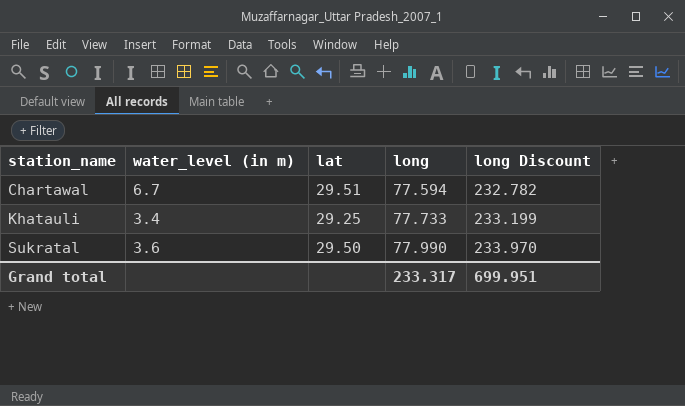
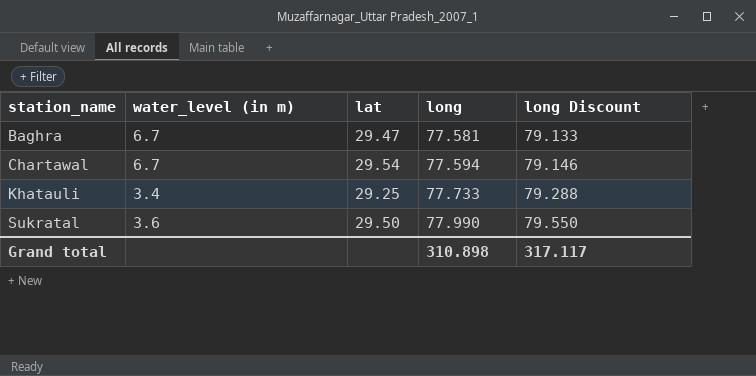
column long Discount | formula: [long] * 3 -> [long] * 1.02
row Baghra: none -> 6.7 | 29.47 | 77.581 | 79.133
Chartawal | lat: 29.51 -> 29.54
Grand total | long: 233.317 -> 310.898
Grand total | long Discount: 699.951 -> 317.117

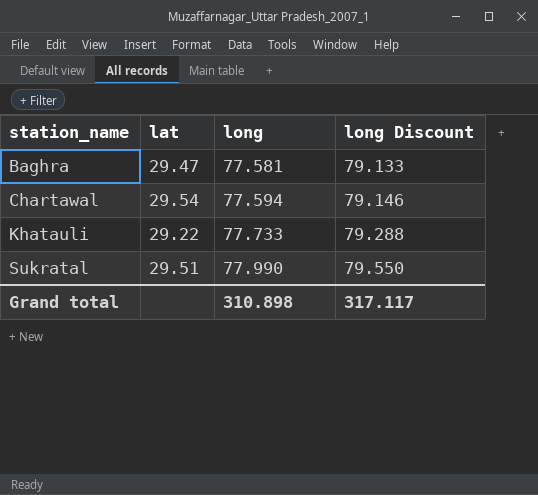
column water_level (in m) | position: 2 -> none
Khatauli | lat: 29.25 -> 29.22
Sukratal | lat: 29.50 -> 29.51

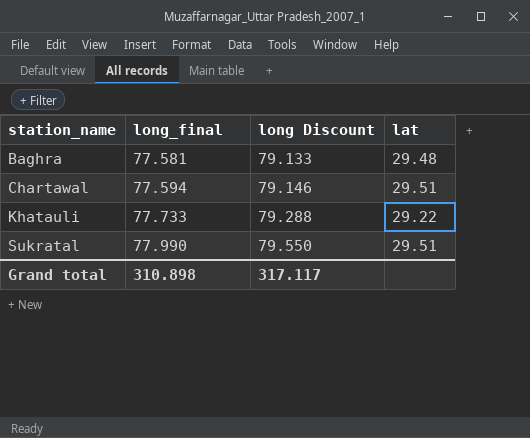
column name: long -> long_final
column lat | position: 2 -> 4
Baghra | lat: 29.47 -> 29.48
Chartawal | lat: 29.54 -> 29.51

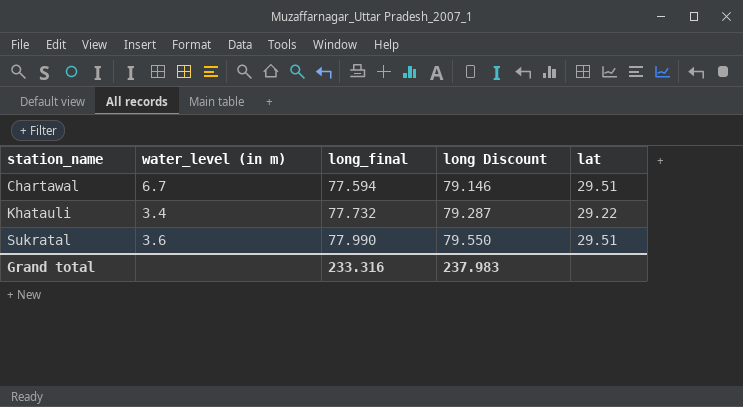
column water_level (in m) | position: none -> 2
row Baghra: 77.581 | 79.133 | 29.48 -> none
Khatauli | long_final: 77.733 -> 77.732
Khatauli | long Discount: 79.288 -> 79.287
Grand total | long_final: 310.898 -> 233.316
Grand total | long Discount: 317.117 -> 237.983

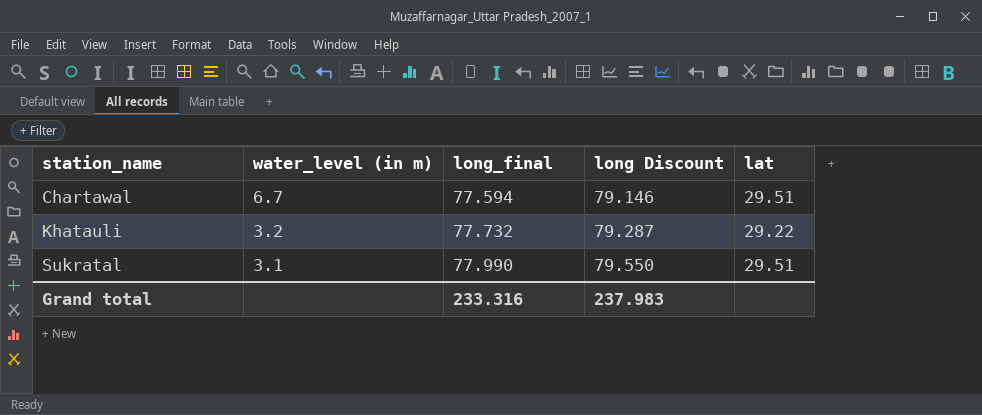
Khatauli | water_level (in m): 3.4 -> 3.2
Sukratal | water_level (in m): 3.6 -> 3.1

